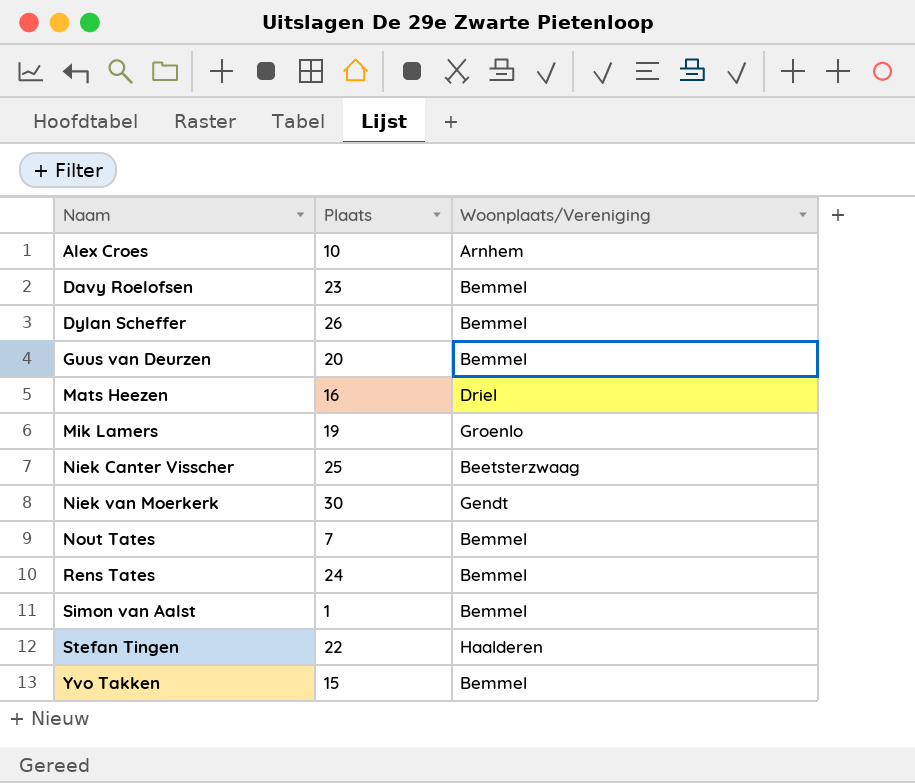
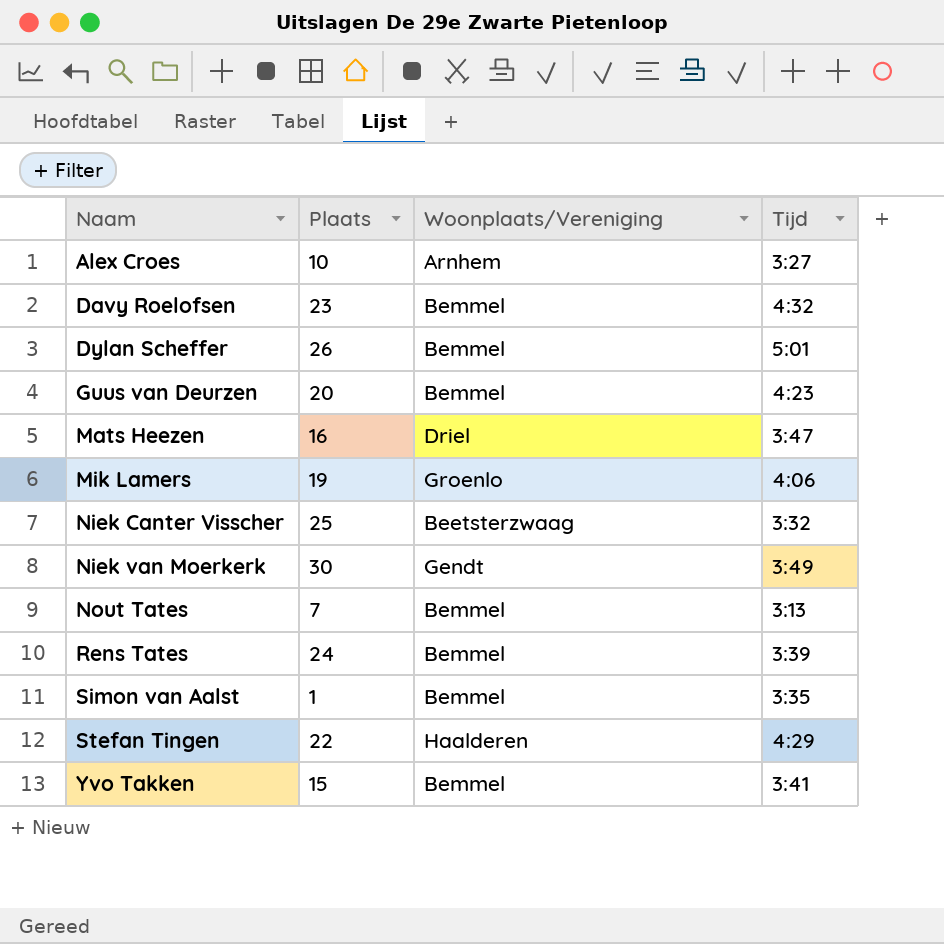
column Tijd | position: none -> 4

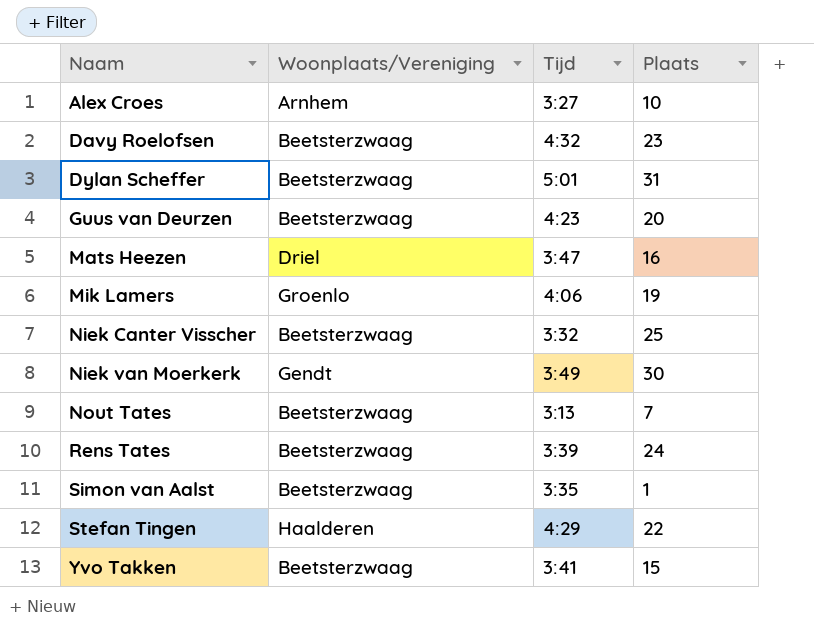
column Plaats | position: 2 -> 4
Davy Roelofsen | Woonplaats/Vereniging: Bemmel -> Beetsterzwaag
Dylan Scheffer | Woonplaats/Vereniging: Bemmel -> Beetsterzwaag
Dylan Scheffer | Plaats: 26 -> 31
Guus van Deurzen | Woonplaats/Vereniging: Bemmel -> Beetsterzwaag
Nout Tates | Woonplaats/Vereniging: Bemmel -> Beetsterzwaag
Rens Tates | Woonplaats/Vereniging: Bemmel -> Beetsterzwaag
Simon van Aalst | Woonplaats/Vereniging: Bemmel -> Beetsterzwaag
Yvo Takken | Woonplaats/Vereniging: Bemmel -> Beetsterzwaag

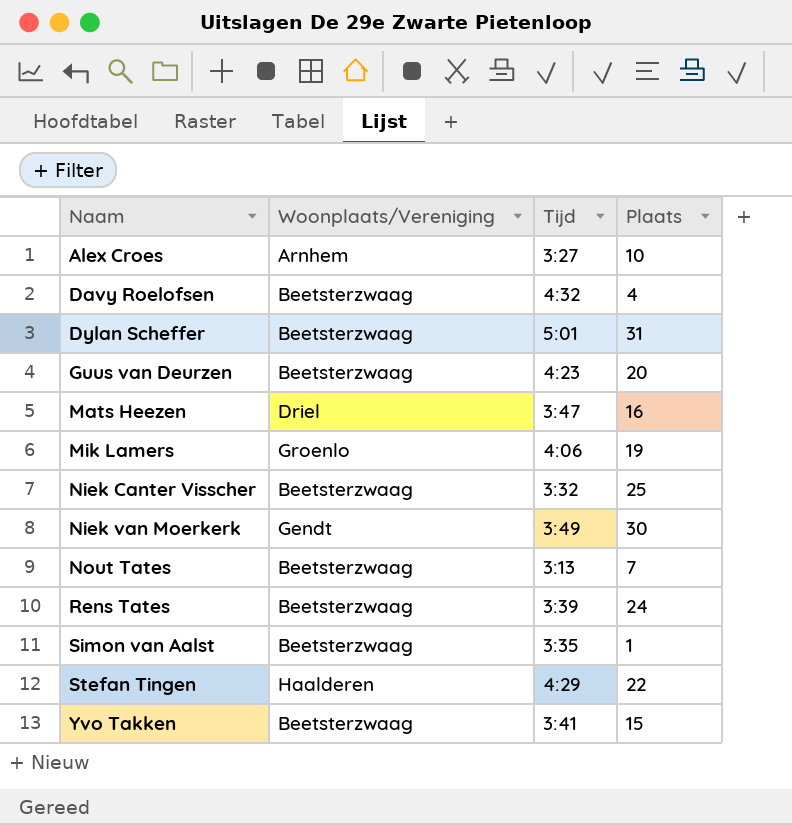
Davy Roelofsen | Plaats: 23 -> 4

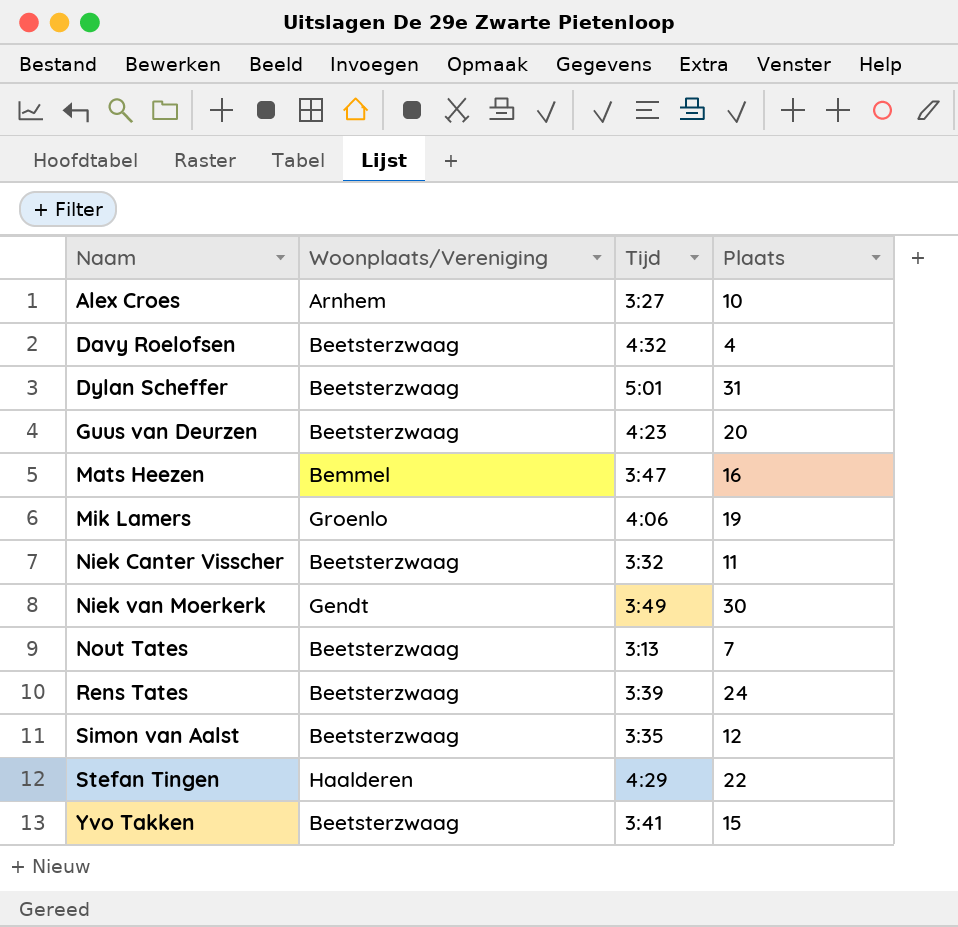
Mats Heezen | Woonplaats/Vereniging: Driel -> Bemmel
Niek Canter Visscher | Plaats: 25 -> 11
Simon van Aalst | Plaats: 1 -> 12

